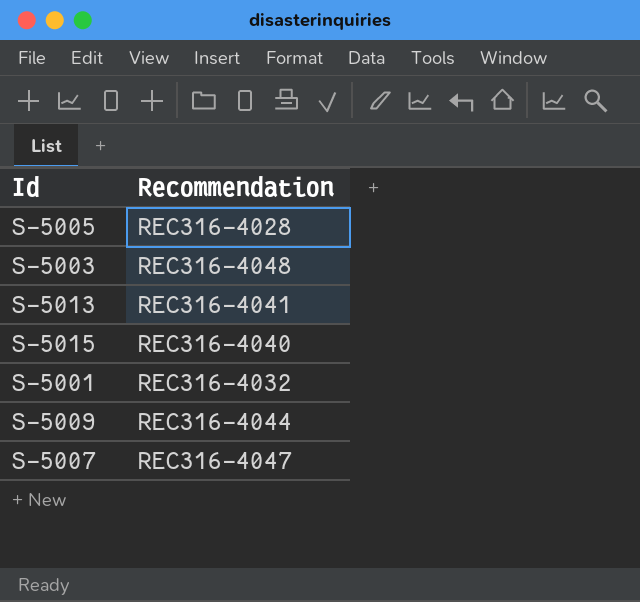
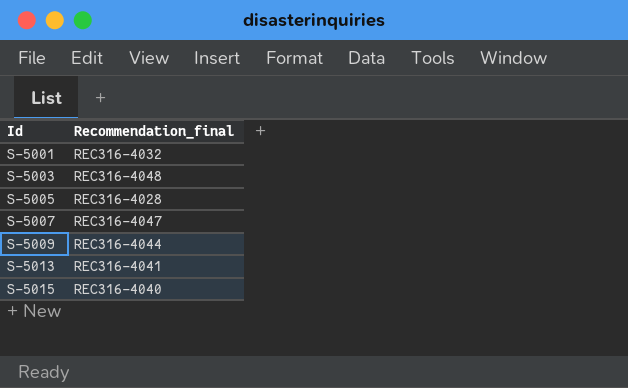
row order: none -> Id ascending
column name: Recommendation -> Recommendation_final

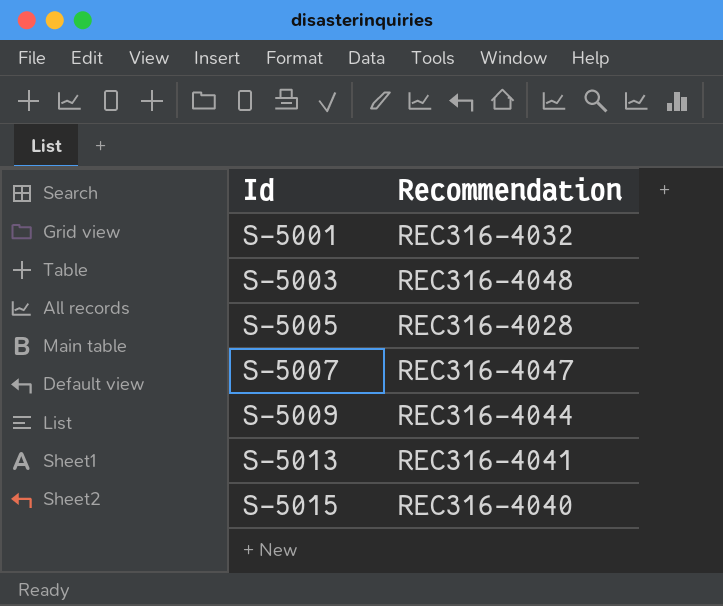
column name: Recommendation_final -> Recommendation

